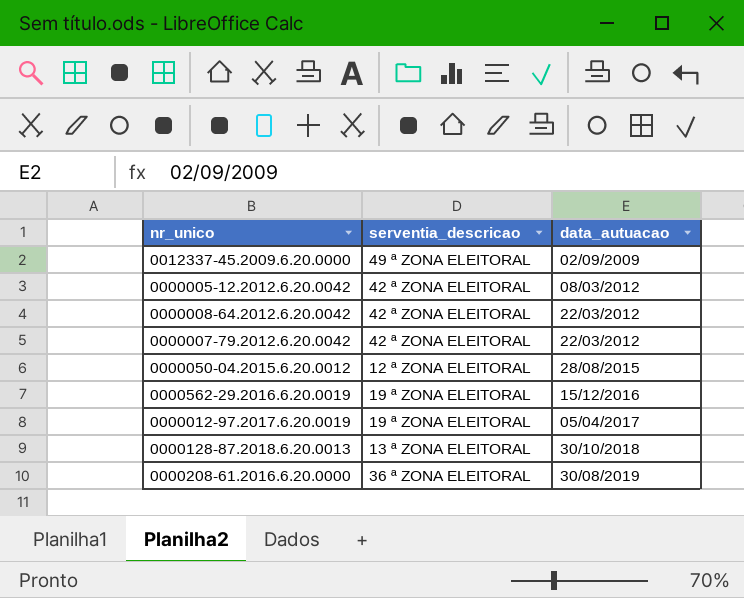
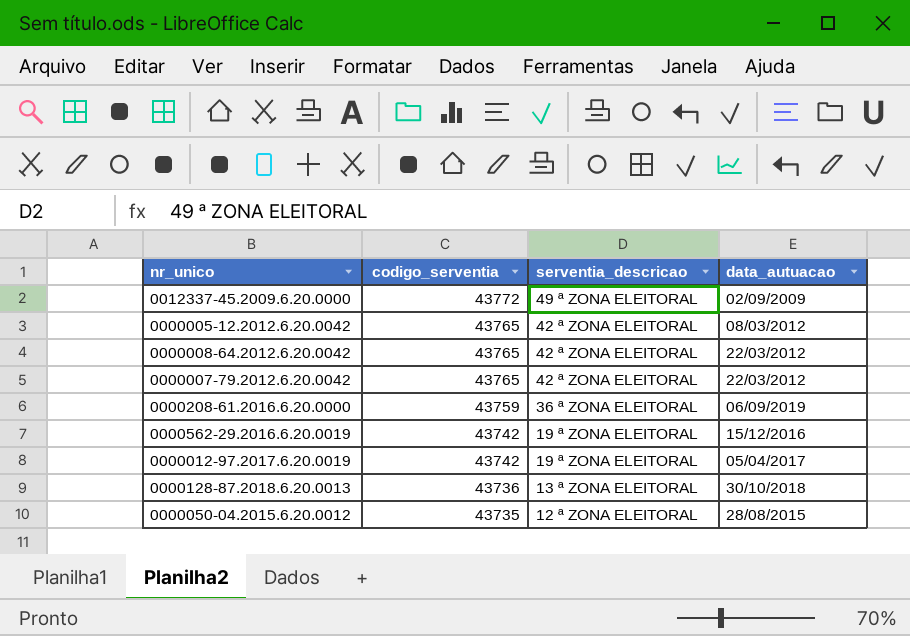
row order: data_autuacao ascending -> codigo_serventia descending
column codigo_serventia | position: none -> 2
0000208-61.2016.6.20.0000 | data_autuacao: 30/08/2019 -> 06/09/2019

